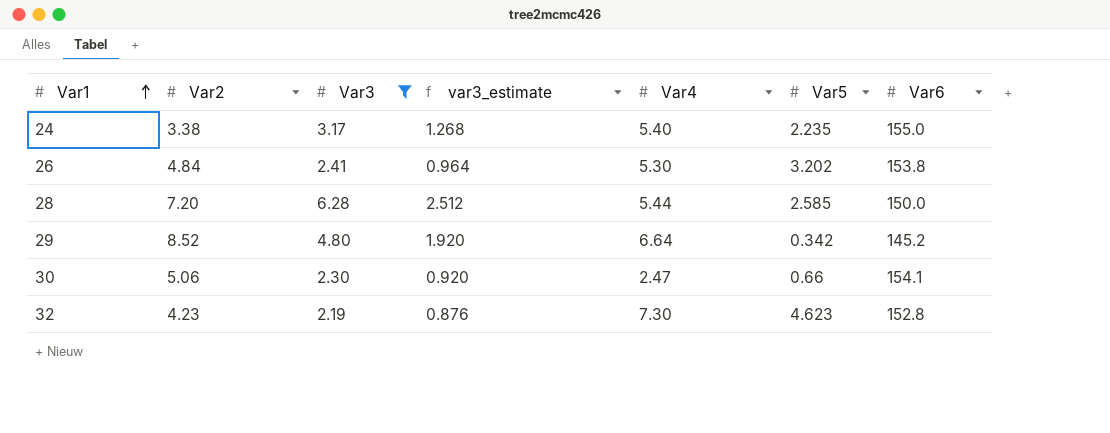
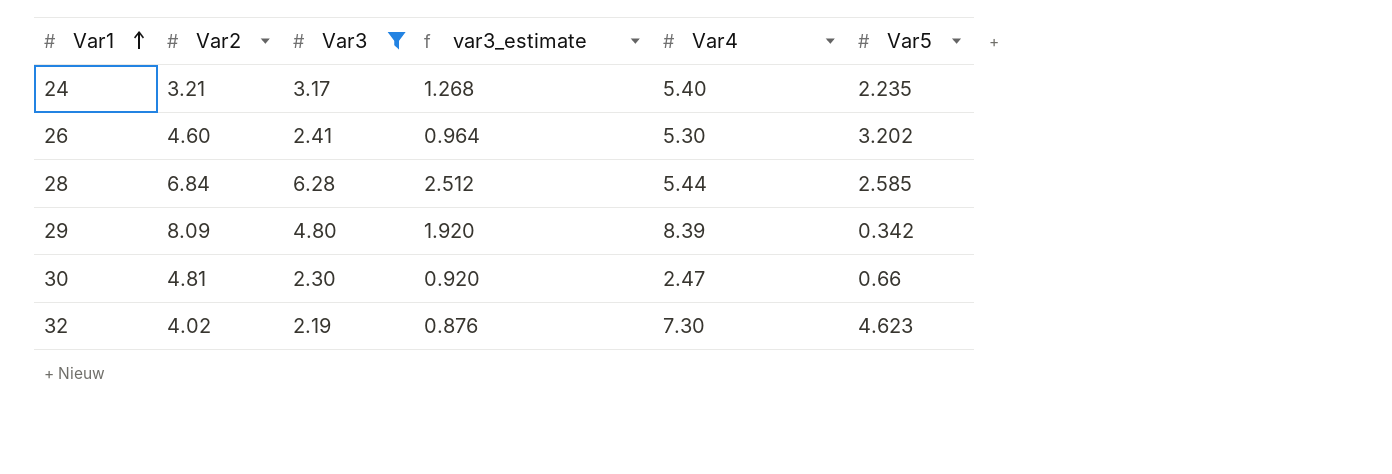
column Var6 | position: 7 -> none
24 | Var2: 3.38 -> 3.21
26 | Var2: 4.84 -> 4.60
28 | Var2: 7.20 -> 6.84
29 | Var2: 8.52 -> 8.09
29 | Var4: 6.64 -> 8.39
30 | Var2: 5.06 -> 4.81
32 | Var2: 4.23 -> 4.02

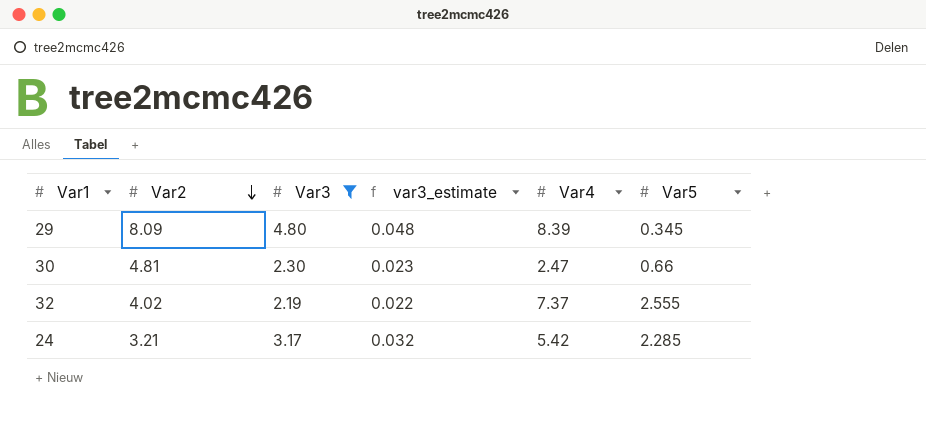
row order: Var1 ascending -> Var2 descending
column var3_estimate | formula: [Var3] * 0.4 -> [Var3] * 0.01
row 26: 4.60 | 2.41 | 0.964 | 5.30 | 3.202 -> none
row 28: 6.84 | 6.28 | 2.512 | 5.44 | 2.585 -> none
29 | Var5: 0.342 -> 0.345
32 | Var4: 7.30 -> 7.37
32 | Var5: 4.623 -> 2.555
24 | Var4: 5.40 -> 5.42
24 | Var5: 2.235 -> 2.285

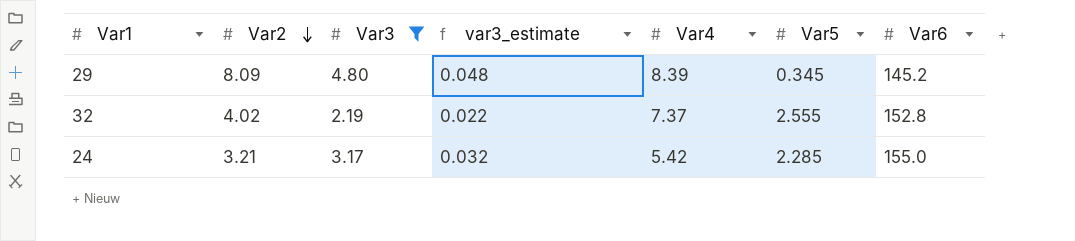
column Var6 | position: none -> 7
row 30: 4.81 | 2.30 | 0.023 | 2.47 | 0.66 -> none

